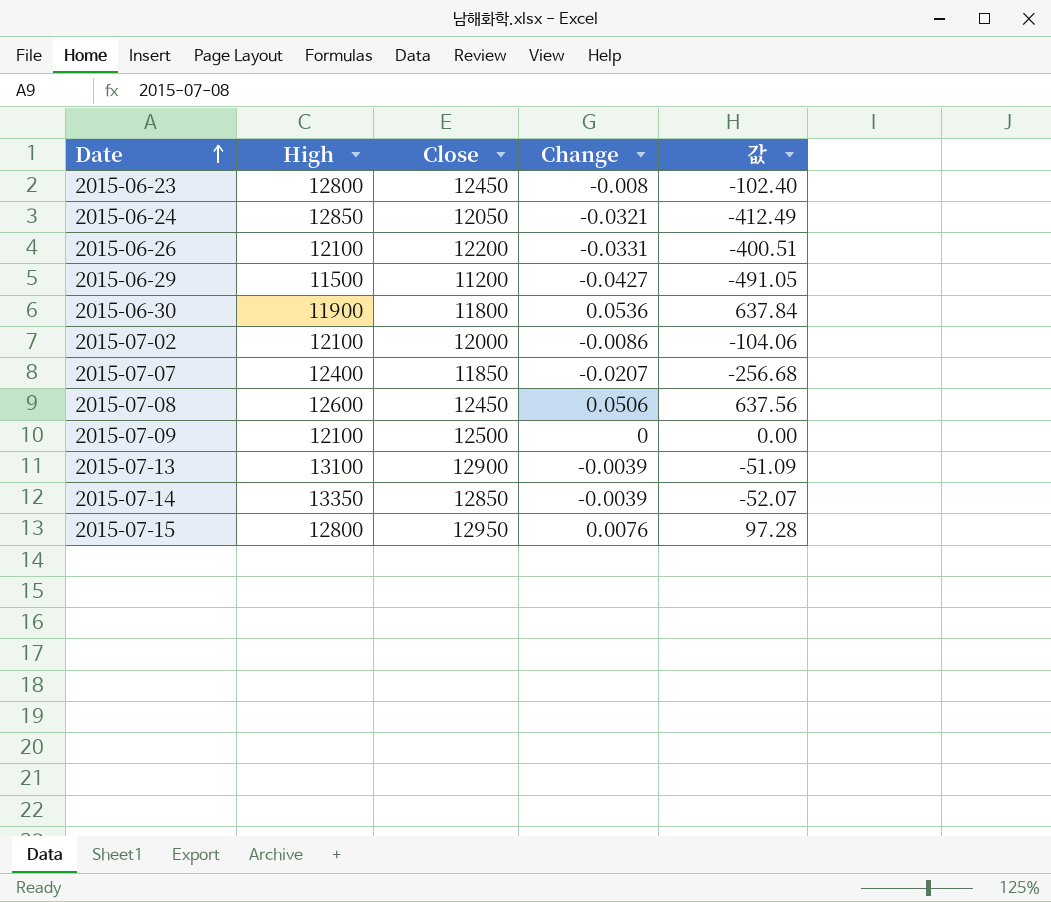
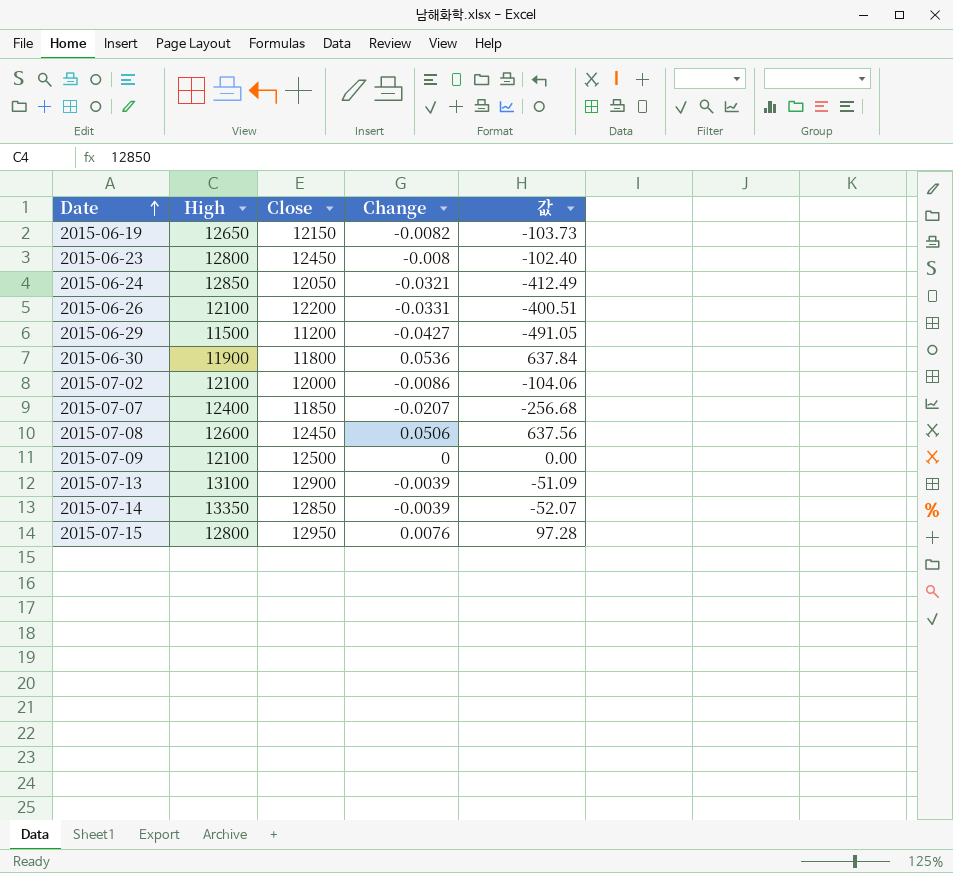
row 2015-06-19: none -> 12650 | 12150 | -0.0082 | -103.73

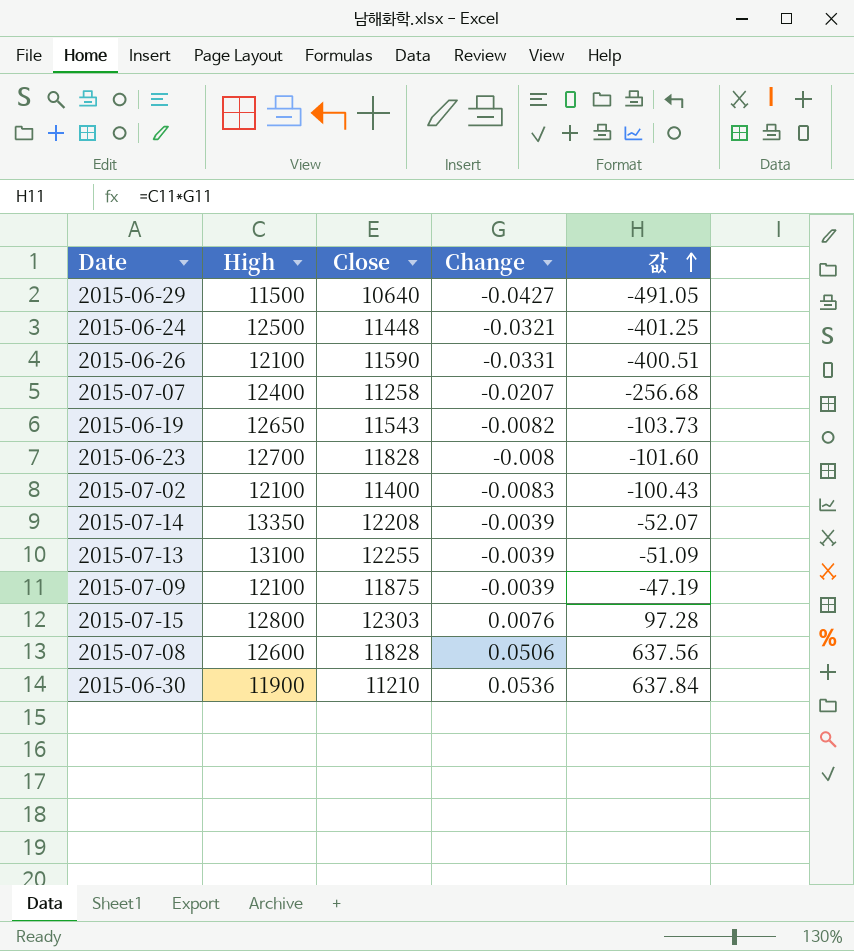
row order: Date ascending -> 값 ascending
2015-06-29 | Close: 11200 -> 10640
2015-06-24 | High: 12850 -> 12500
2015-06-24 | Close: 12050 -> 11448
2015-06-24 | 값: -412.49 -> -401.25
2015-06-26 | Close: 12200 -> 11590
2015-07-07 | Close: 11850 -> 11258
2015-06-19 | Close: 12150 -> 11543
2015-06-23 | High: 12800 -> 12700
2015-06-23 | Close: 12450 -> 11828
2015-06-23 | 값: -102.40 -> -101.60
2015-07-02 | Close: 12000 -> 11400
2015-07-02 | Change: -0.0086 -> -0.0083
2015-07-02 | 값: -104.06 -> -100.43
2015-07-14 | Close: 12850 -> 12208
2015-07-13 | Close: 12900 -> 12255
2015-07-09 | Close: 12500 -> 11875
2015-07-09 | Change: 0 -> -0.0039
2015-07-09 | 값: 0.00 -> -47.19
2015-07-15 | Close: 12950 -> 12303
2015-07-08 | Close: 12450 -> 11828
2015-06-30 | Close: 11800 -> 11210

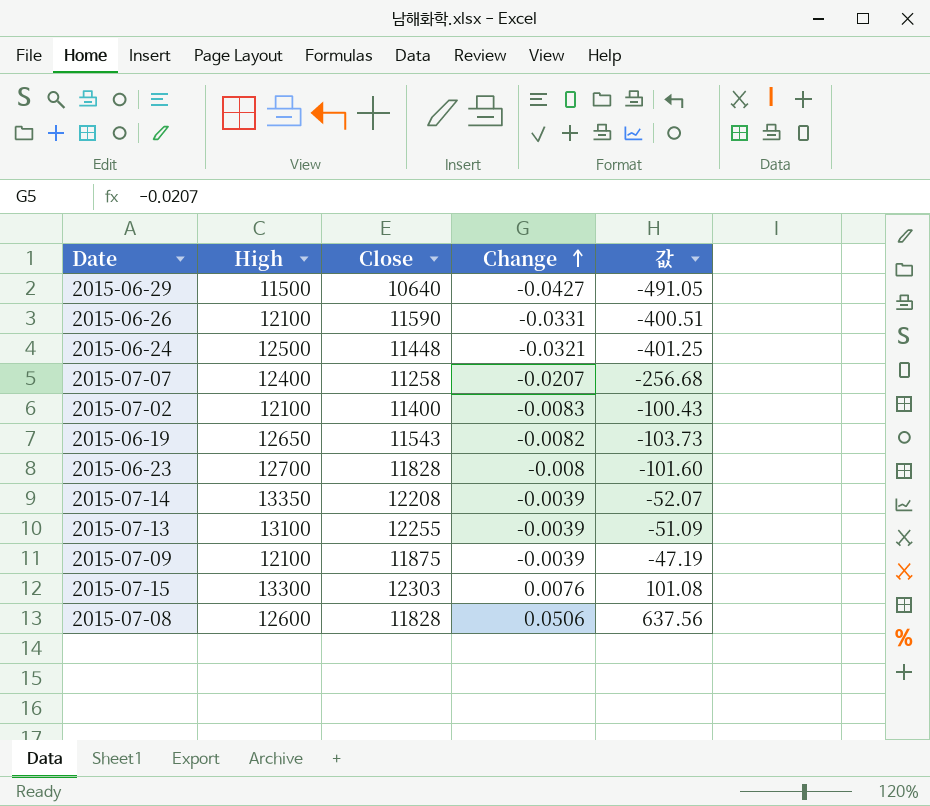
row order: 값 ascending -> Change ascending
row 2015-06-30: 11900 | 11210 | 0.0536 | 637.84 -> none
2015-07-15 | High: 12800 -> 13300
2015-07-15 | 값: 97.28 -> 101.08

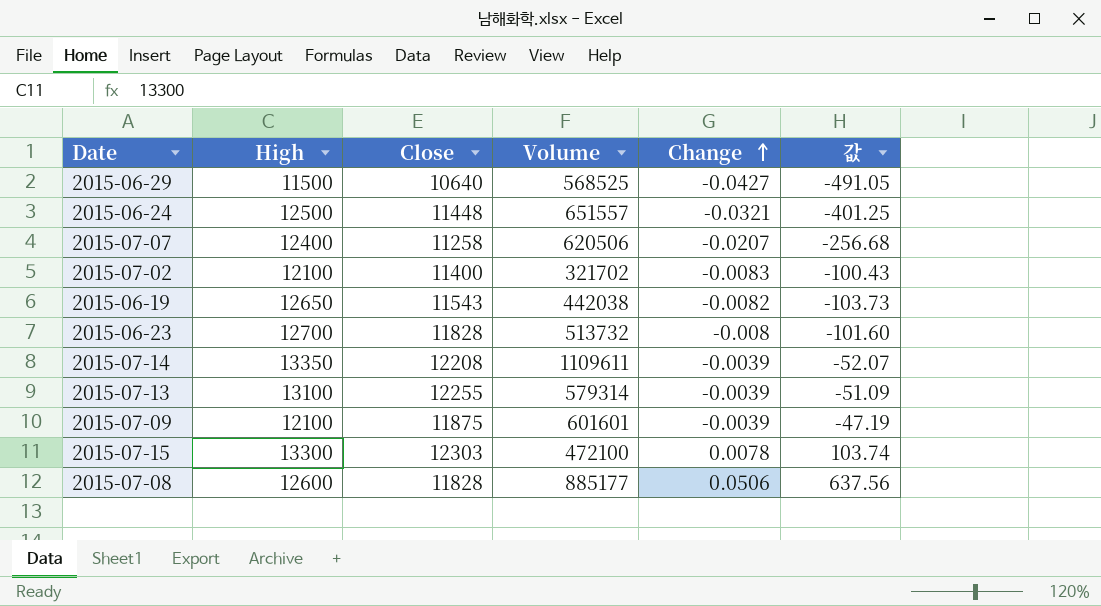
column Volume | position: none -> 4
row 2015-06-26: 12100 | 11590 | -0.0331 | -400.51 -> none
2015-07-15 | Change: 0.0076 -> 0.0078
2015-07-15 | 값: 101.08 -> 103.74

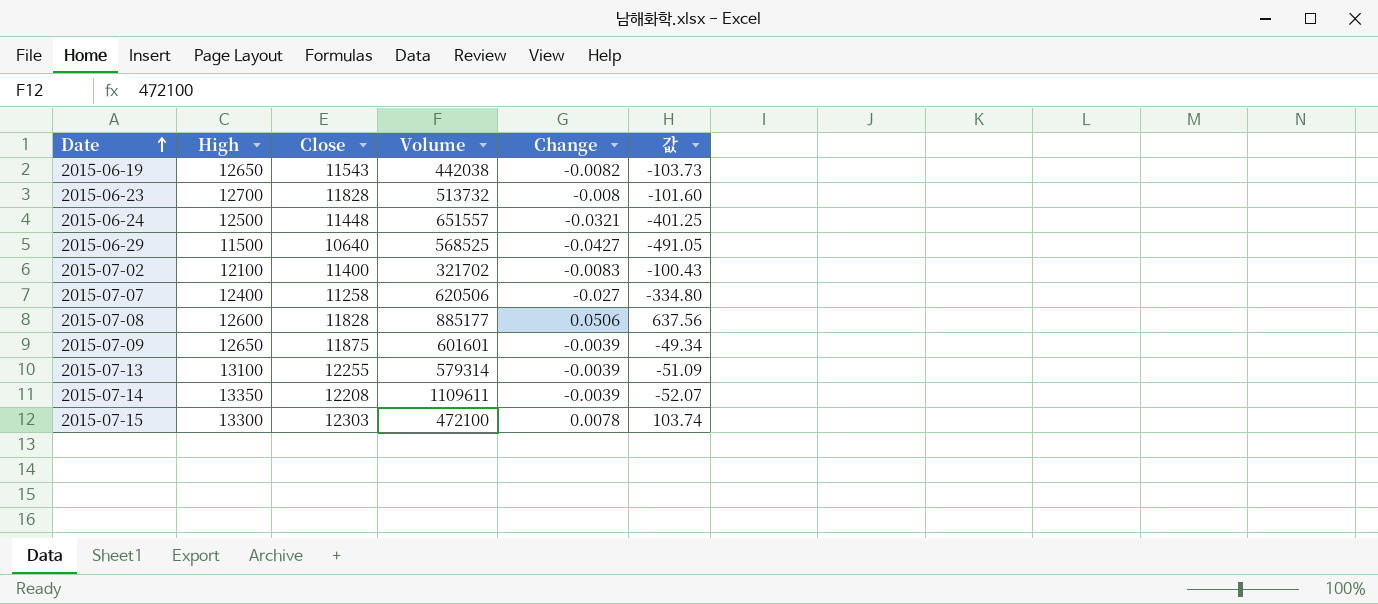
row order: Change ascending -> Date ascending
2015-07-07 | Change: -0.0207 -> -0.027
2015-07-07 | 값: -256.68 -> -334.80
2015-07-09 | High: 12100 -> 12650
2015-07-09 | 값: -47.19 -> -49.34

